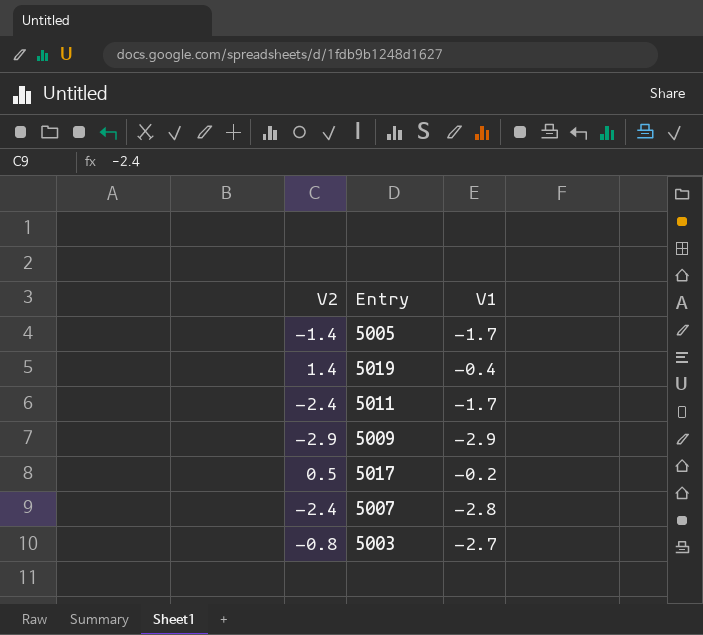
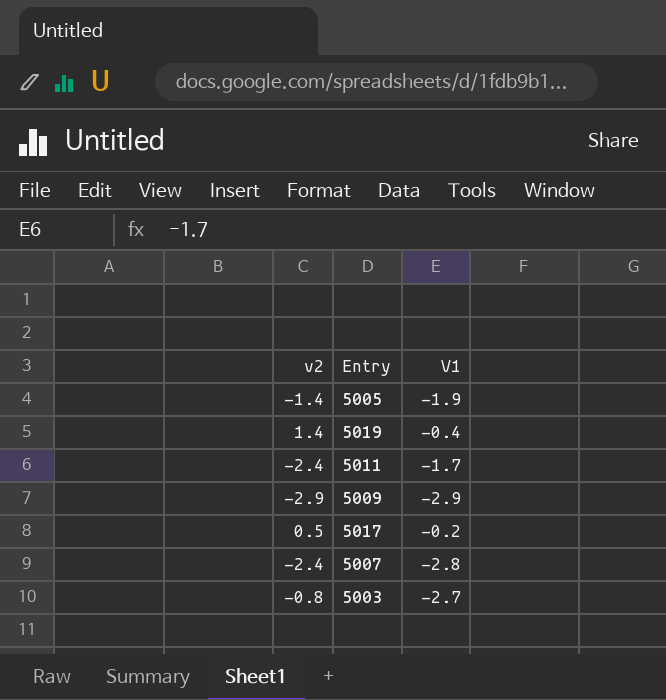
column name: V2 -> v2
5005 | V1: -1.7 -> -1.9

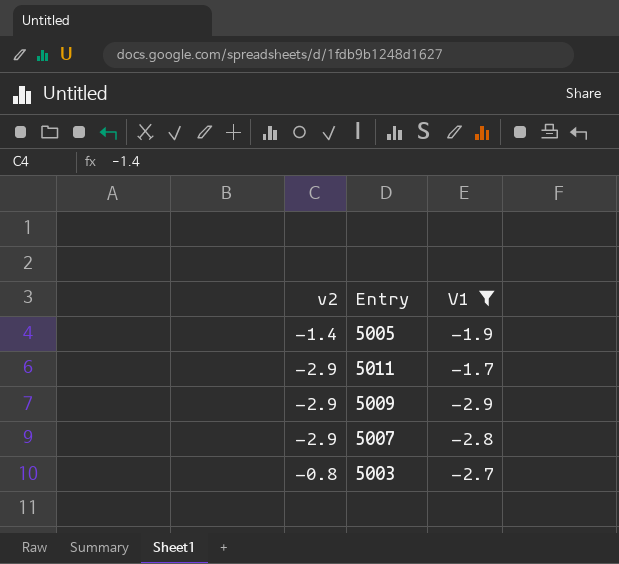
filter: none -> V1 <= -1.7
5011 | v2: -2.4 -> -2.9
5007 | v2: -2.4 -> -2.9

